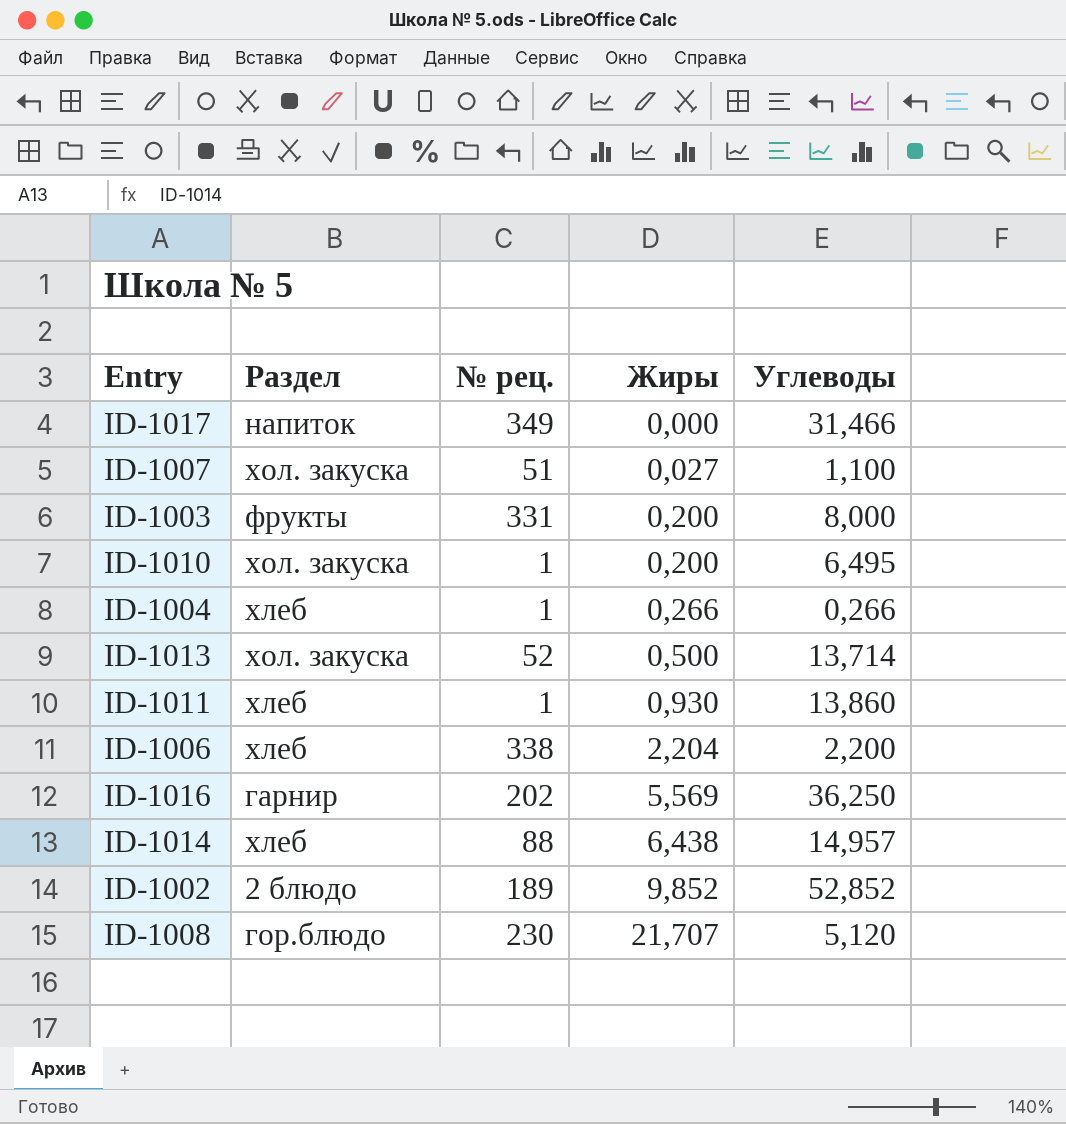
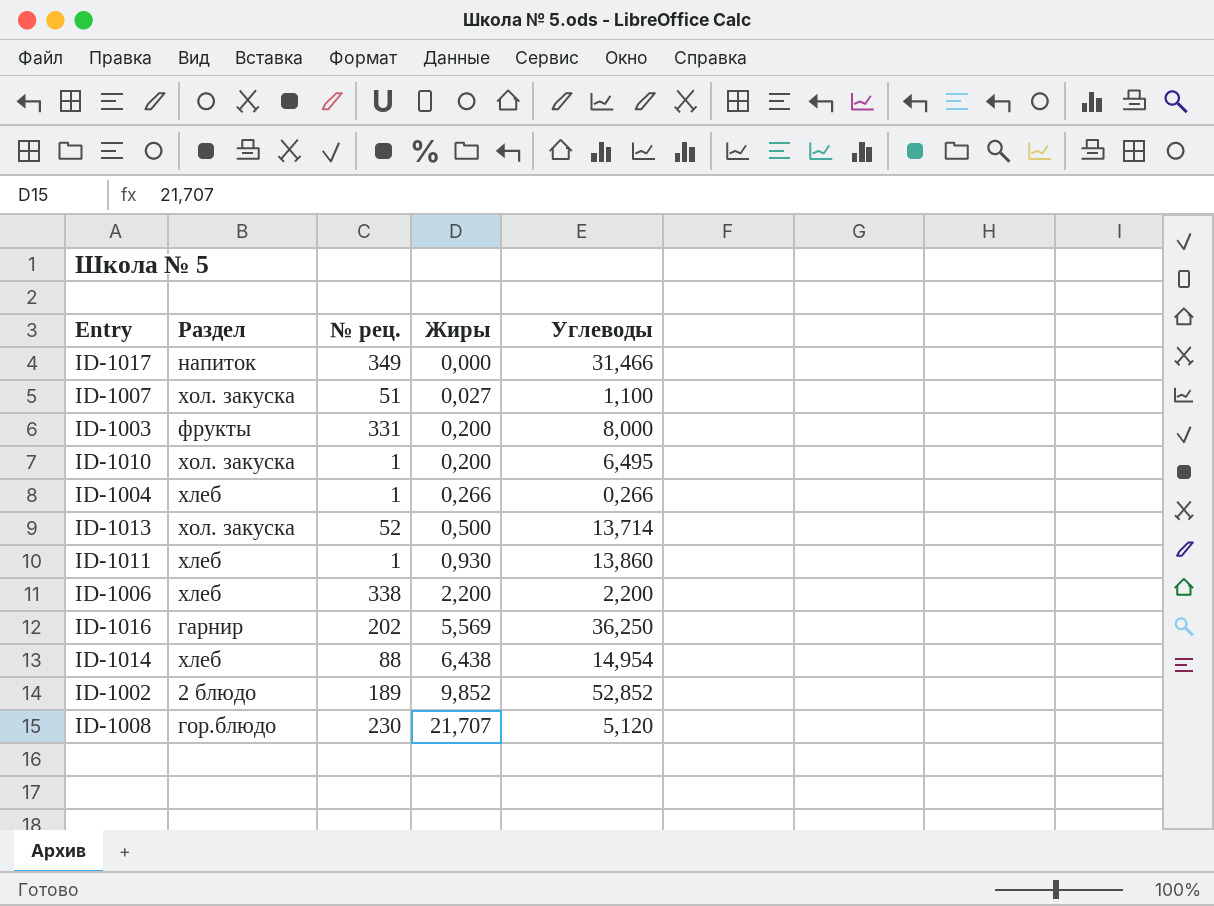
ID-1006 | Жиры: 2,204 -> 2,200
ID-1014 | Углеводы: 14,957 -> 14,954

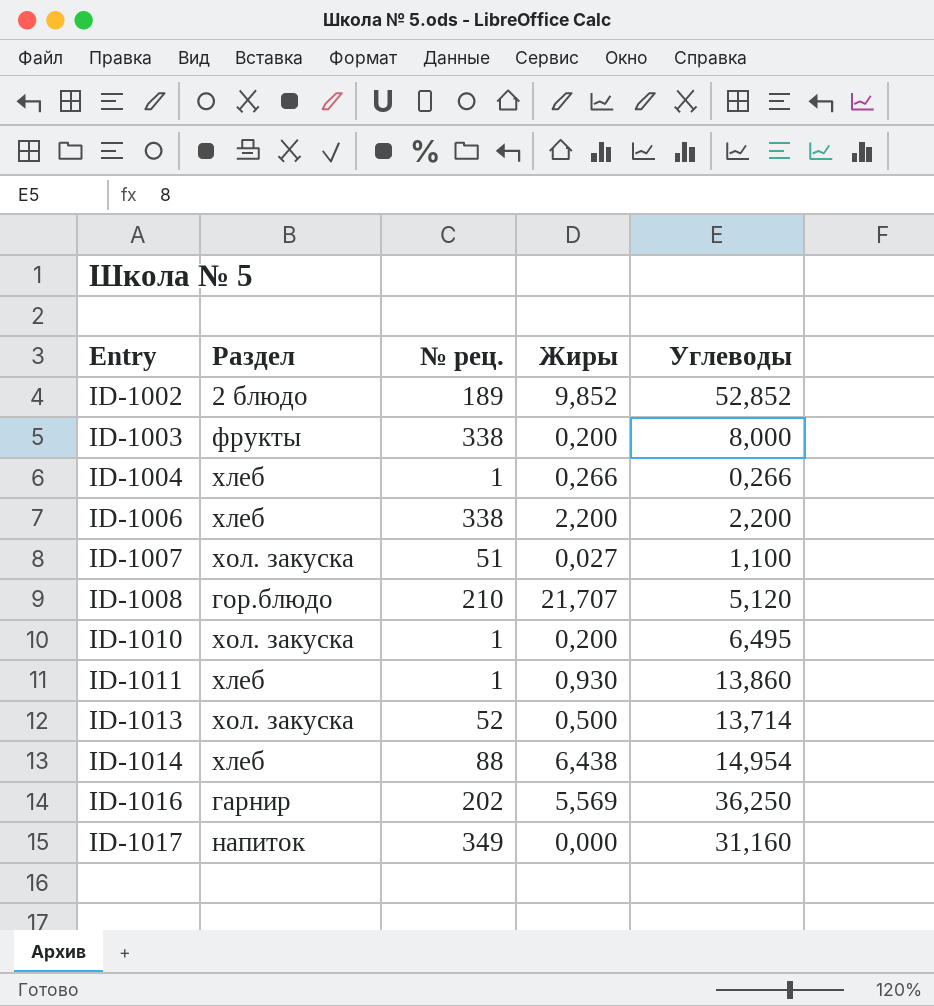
row order: Жиры ascending -> Entry ascending
ID-1003 | № рец.: 331 -> 338
ID-1008 | № рец.: 230 -> 210
ID-1017 | Углеводы: 31,466 -> 31,160

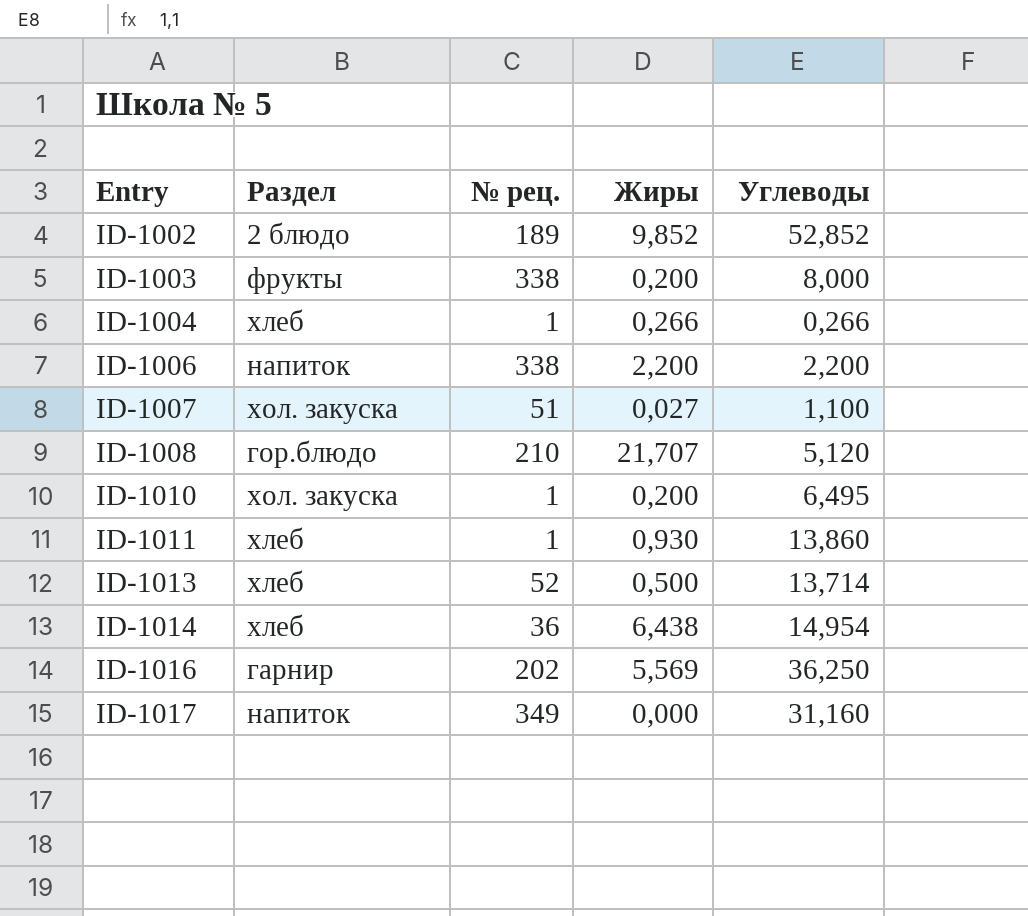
ID-1006 | Раздел: хлеб -> напиток
ID-1013 | Раздел: хол. закуска -> хлеб
ID-1014 | № рец.: 88 -> 36

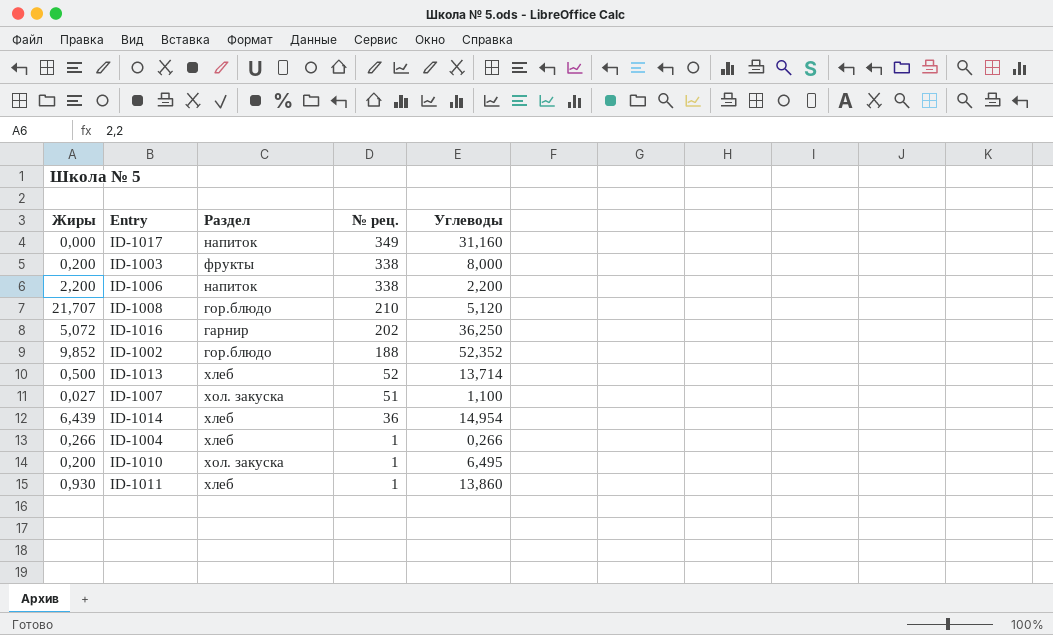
row order: Entry ascending -> № рец. descending
column Жиры | position: 4 -> 1
ID-1016 | Жиры: 5,569 -> 5,072
ID-1002 | Раздел: 2 блюдо -> гор.блюдо
ID-1002 | № рец.: 189 -> 188
ID-1002 | Углеводы: 52,852 -> 52,352
ID-1014 | Жиры: 6,438 -> 6,439

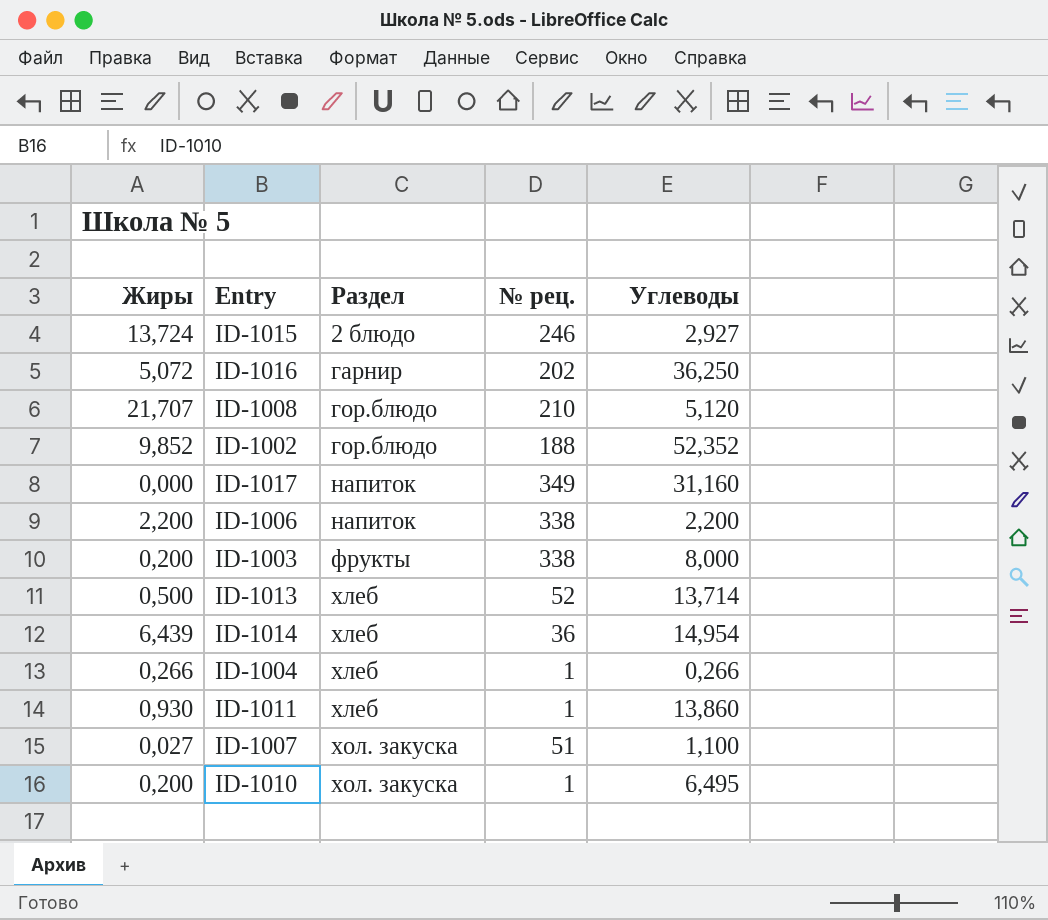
row order: № рец. descending -> Раздел ascending
row ID-1015: none -> 13,724 | 2 блюдо | 246 | 2,927

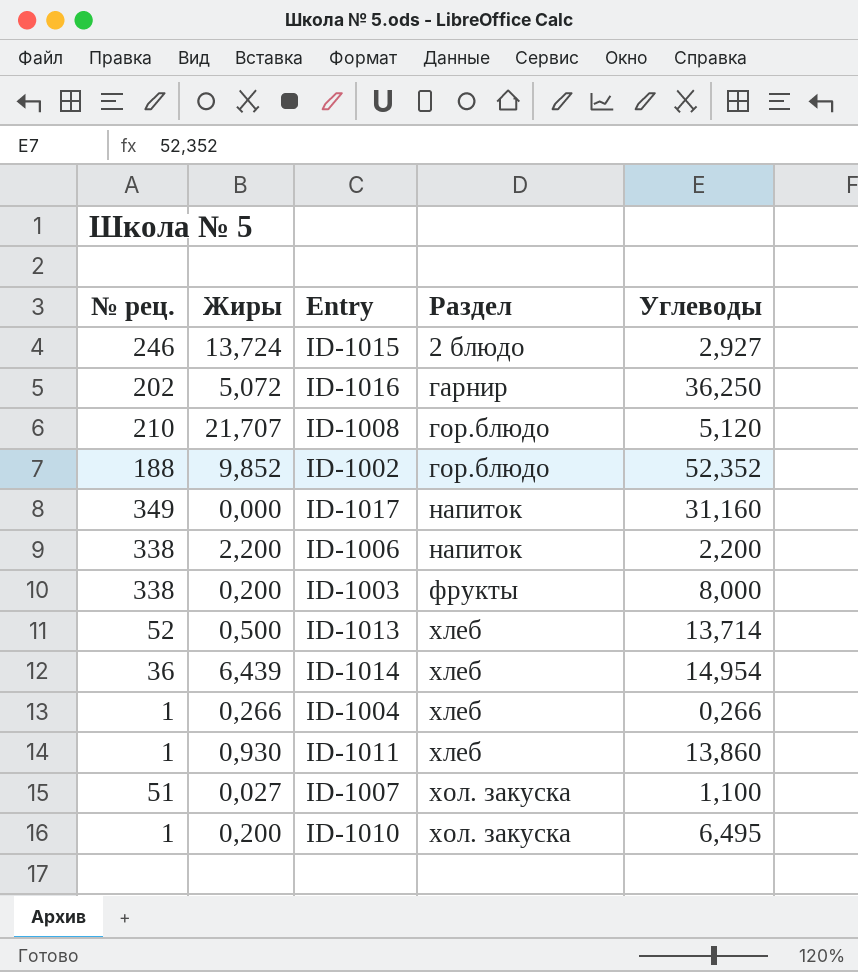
column № рец. | position: 4 -> 1

